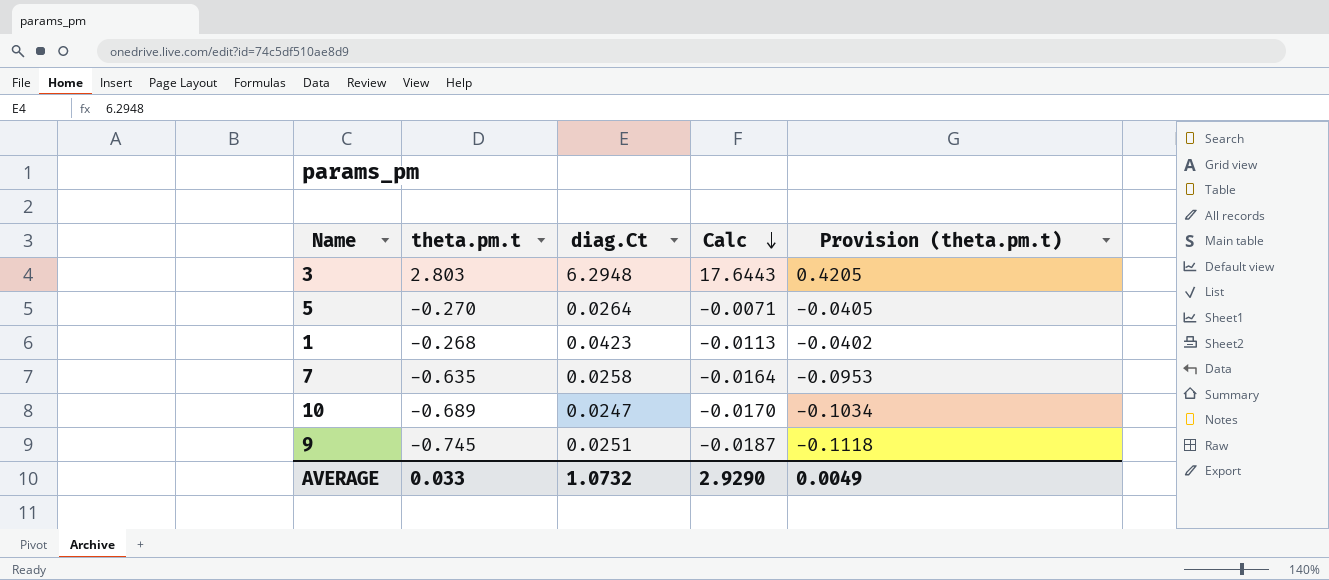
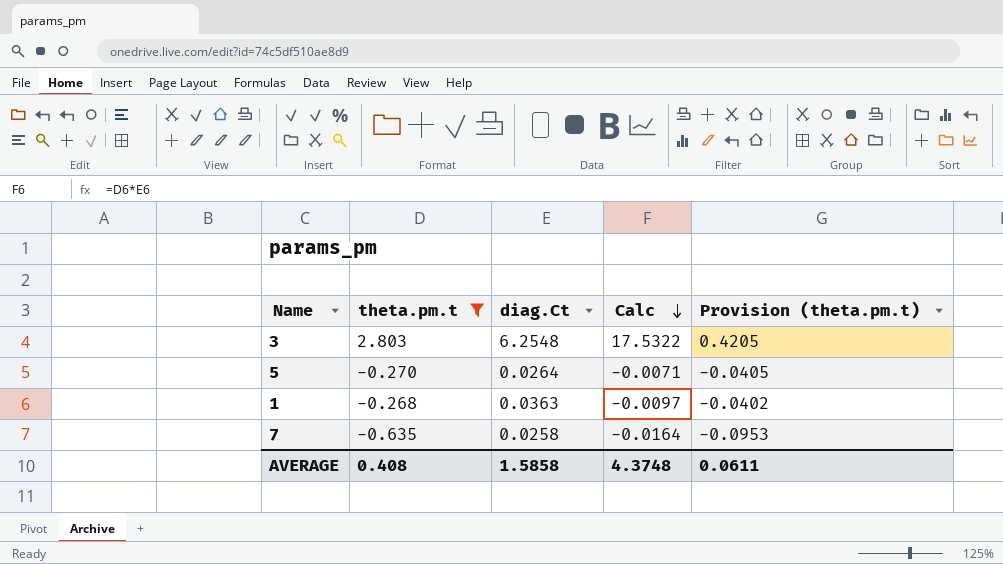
filter: none -> theta.pm.t >= -0.635
3 | diag.Ct: 6.2948 -> 6.2548
3 | Calc: 17.6443 -> 17.5322
1 | diag.Ct: 0.0423 -> 0.0363
1 | Calc: -0.0113 -> -0.0097
AVERAGE | theta.pm.t: 0.033 -> 0.408
AVERAGE | diag.Ct: 1.0732 -> 1.5858
AVERAGE | Calc: 2.9290 -> 4.3748
AVERAGE | Provision (theta.pm.t): 0.0049 -> 0.0611

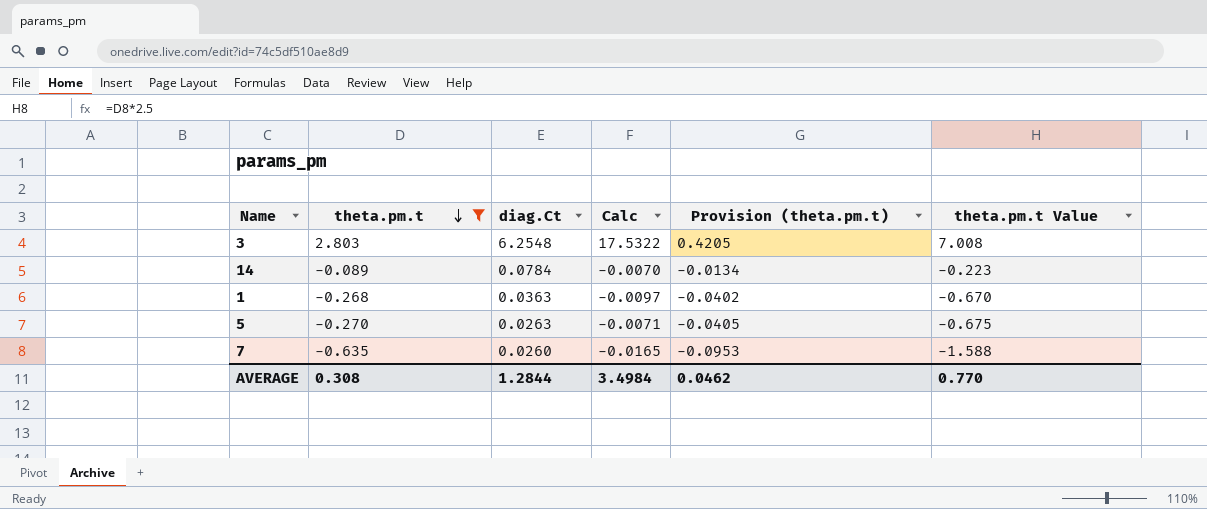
row order: Calc descending -> theta.pm.t descending
column theta.pm.t Value | formula: none -> [theta.pm.t] * 2.5
row 14: none -> -0.089 | 0.0784 | -0.0070 | -0.0134 | -0.223
5 | diag.Ct: 0.0264 -> 0.0263
7 | diag.Ct: 0.0258 -> 0.0260
7 | Calc: -0.0164 -> -0.0165
AVERAGE | theta.pm.t: 0.408 -> 0.308
AVERAGE | diag.Ct: 1.5858 -> 1.2844
AVERAGE | Calc: 4.3748 -> 3.4984
AVERAGE | Provision (theta.pm.t): 0.0611 -> 0.0462

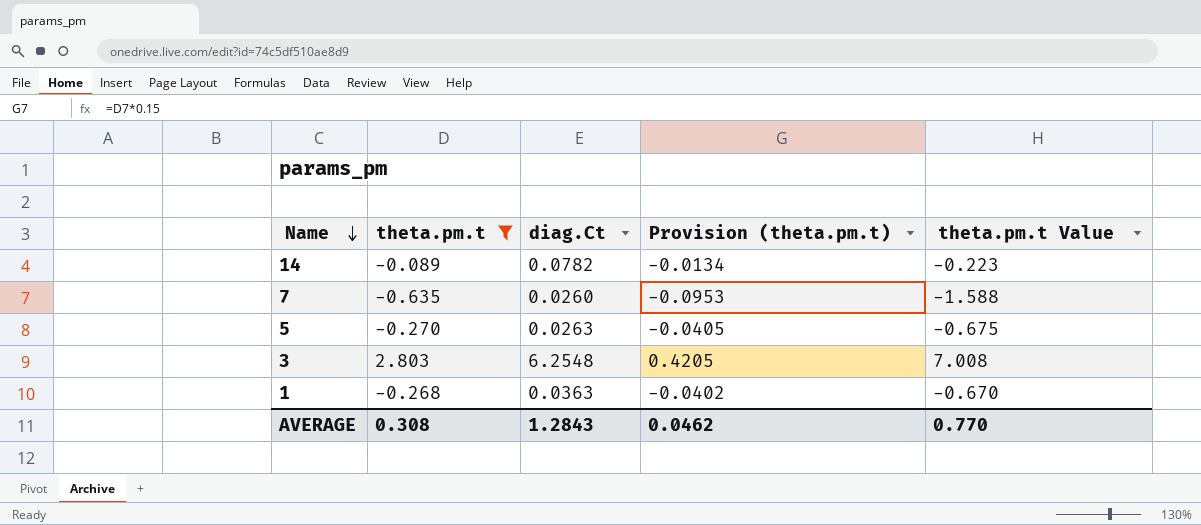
row order: theta.pm.t descending -> Name descending
column Calc | formula: [theta.pm.t] * [diag.Ct] -> none
14 | diag.Ct: 0.0784 -> 0.0782
AVERAGE | diag.Ct: 1.2844 -> 1.2843

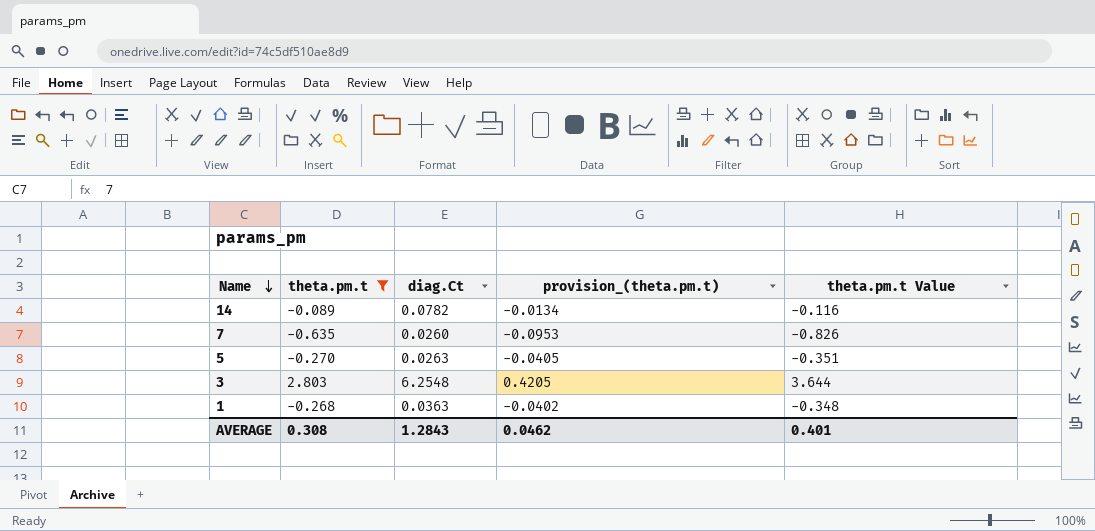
column name: Provision (theta.pm.t) -> provision_(theta.pm.t)
column theta.pm.t Value | formula: [theta.pm.t] * 2.5 -> [theta.pm.t] * 1.3
AVERAGE | theta.pm.t Value: 0.770 -> 0.401

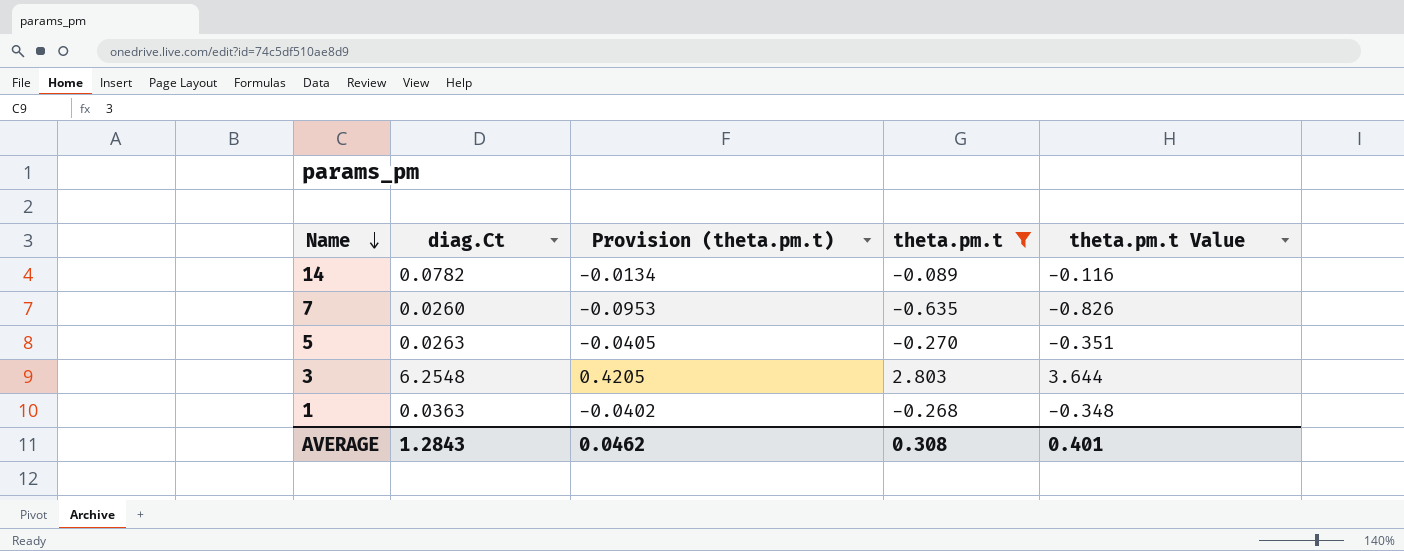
column name: provision_(theta.pm.t) -> Provision (theta.pm.t)
column theta.pm.t | position: 2 -> 4

